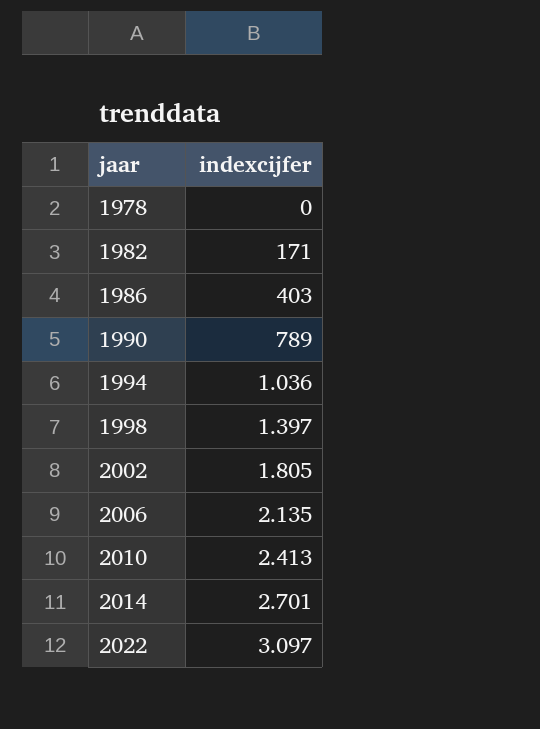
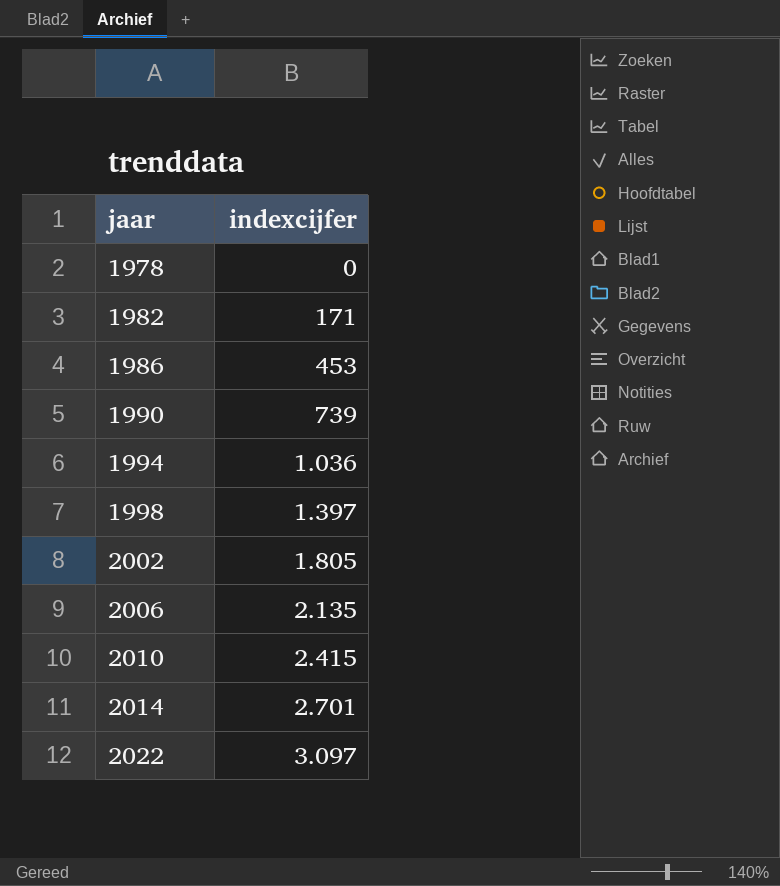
1986 | indexcijfer: 403 -> 453
1990 | indexcijfer: 789 -> 739
2010 | indexcijfer: 2.413 -> 2.415

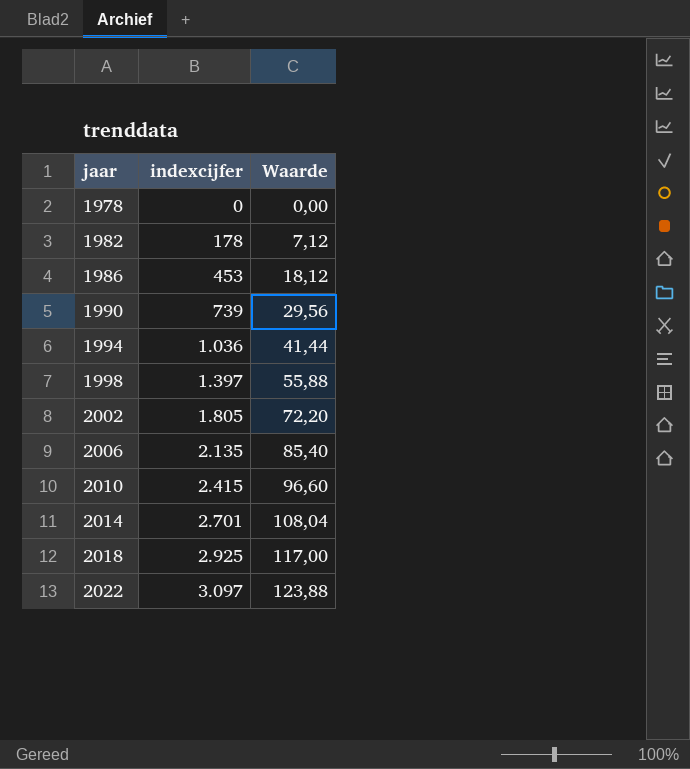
column Waarde | formula: none -> [indexcijfer] * 0,04
1982 | indexcijfer: 171 -> 178
row 2018: none -> 2.925 | 117,00

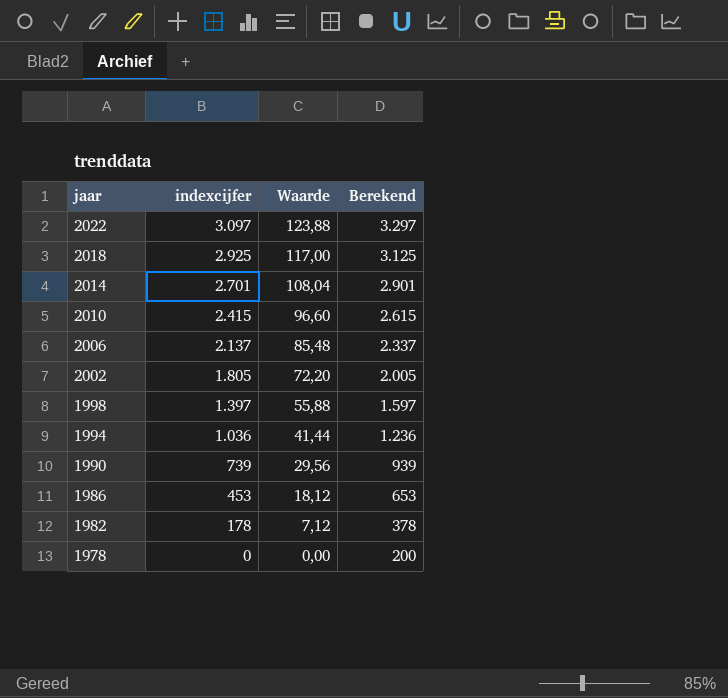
row order: jaar ascending -> jaar descending
column Berekend | formula: none -> [indexcijfer] + 200
2006 | indexcijfer: 2.135 -> 2.137
2006 | Waarde: 85,40 -> 85,48

